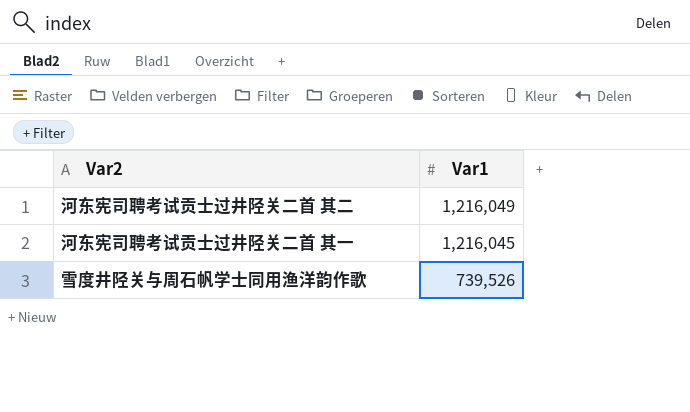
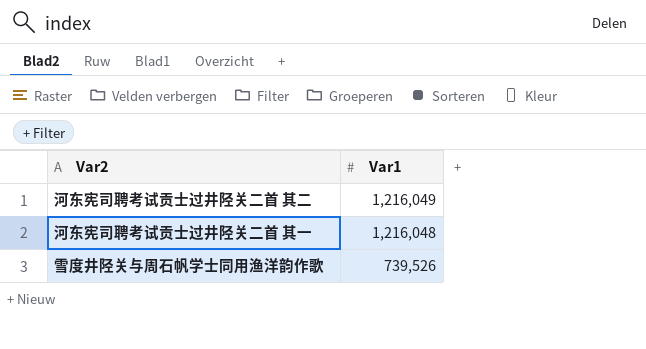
河东宪司聘考试贡士过井陉关二首 其一 | Var1: 1,216,045 -> 1,216,048

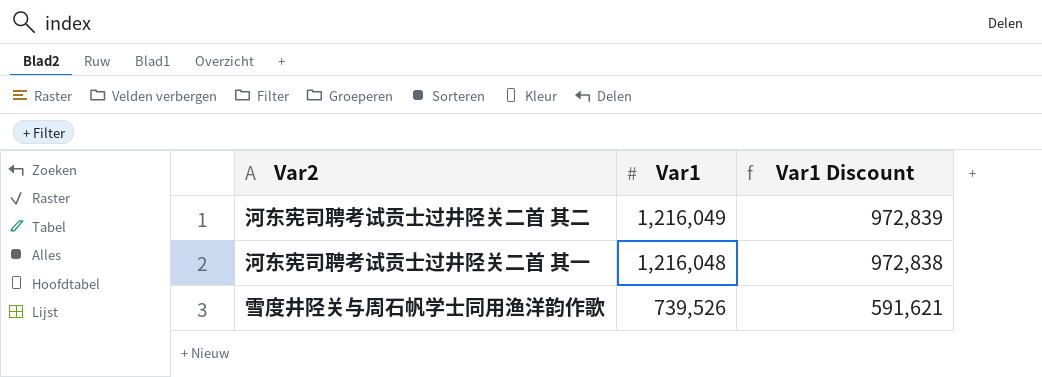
column Var1 Discount | formula: none -> [Var1] * 0.8

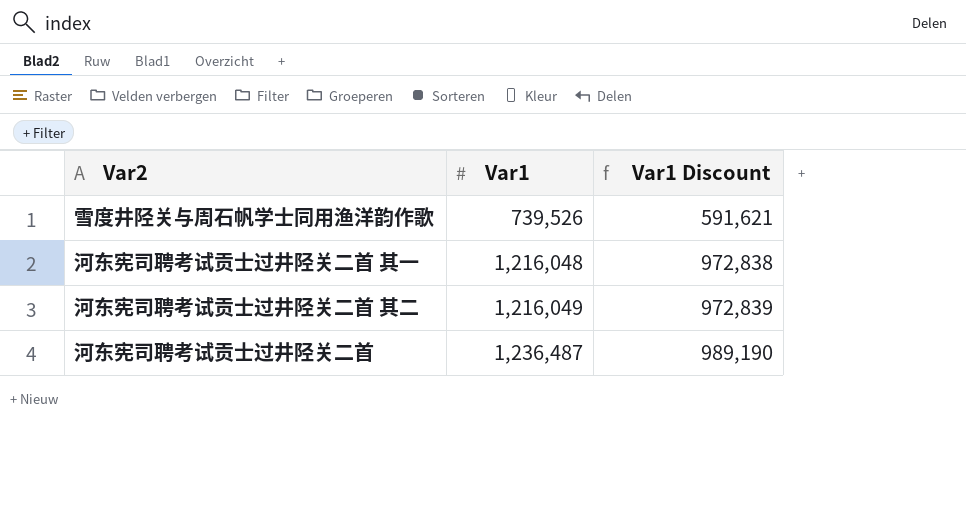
row order: Var1 descending -> Var1 ascending
row 河东宪司聘考试贡士过井陉关二首: none -> 1,236,487 | 989,190

